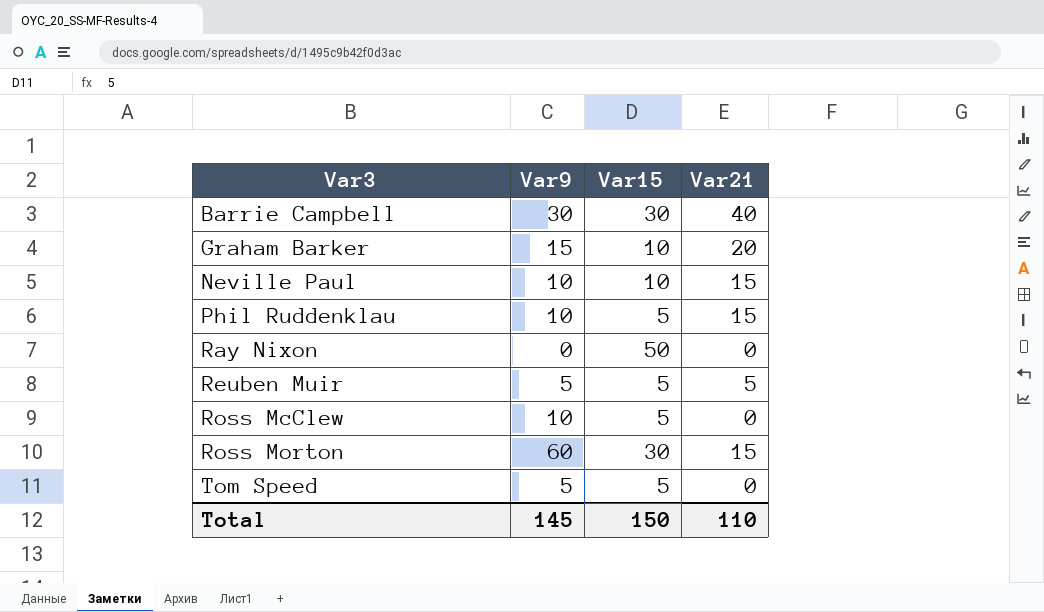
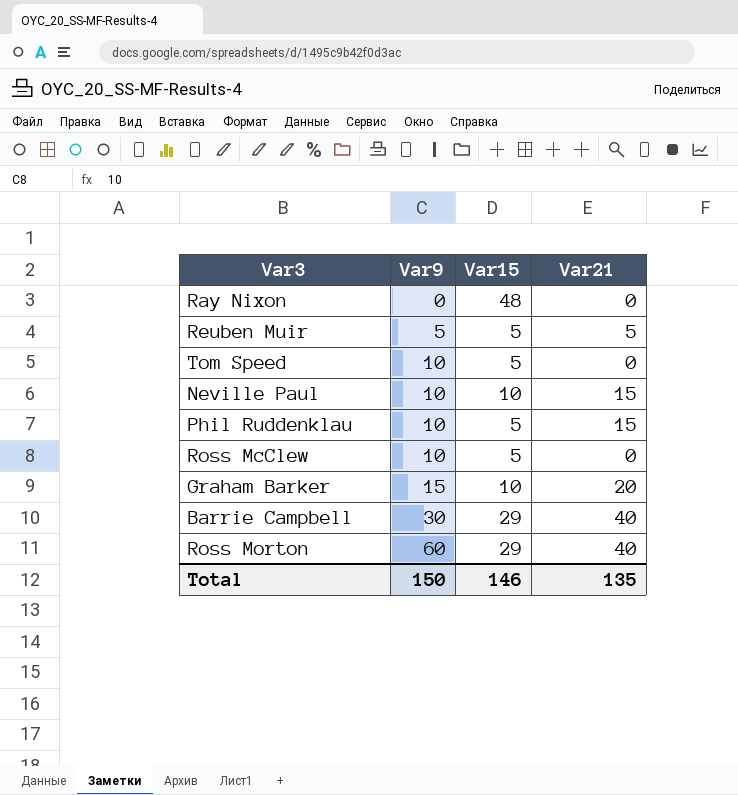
row order: Var3 ascending -> Var9 ascending
Ray Nixon | Var15: 50 -> 48
Tom Speed | Var9: 5 -> 10
Barrie Campbell | Var15: 30 -> 29
Ross Morton | Var15: 30 -> 29
Ross Morton | Var21: 15 -> 40
Total | Var9: 145 -> 150
Total | Var15: 150 -> 146
Total | Var21: 110 -> 135

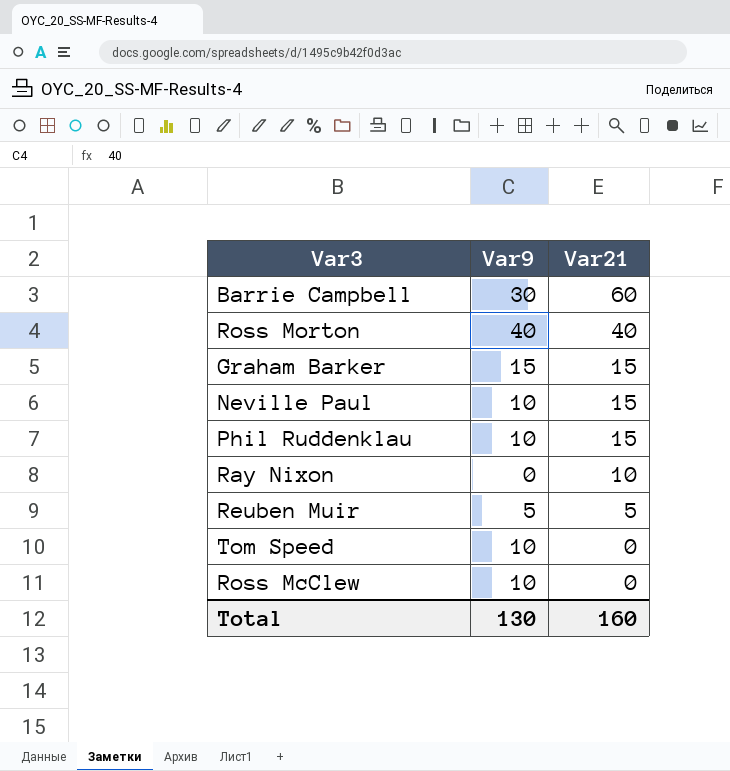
row order: Var9 ascending -> Var21 descending
column Var15 | position: 3 -> none
Barrie Campbell | Var21: 40 -> 60
Ross Morton | Var9: 60 -> 40
Graham Barker | Var21: 20 -> 15
Ray Nixon | Var21: 0 -> 10
Total | Var9: 150 -> 130
Total | Var21: 135 -> 160

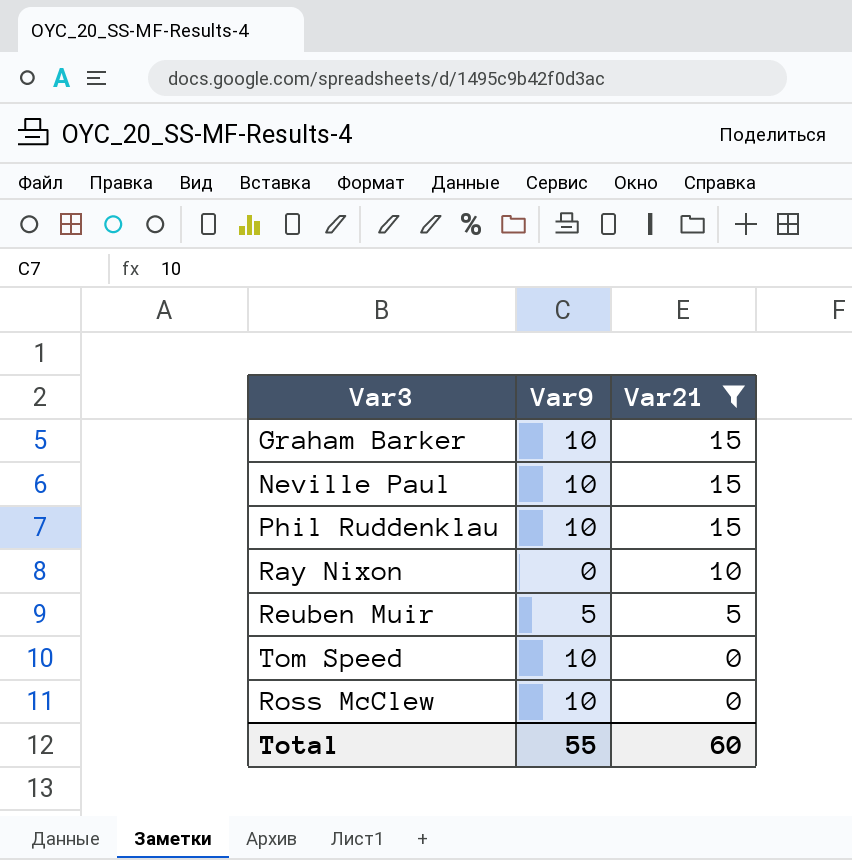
filter: none -> Var21 <= 15
Graham Barker | Var9: 15 -> 10
Total | Var9: 130 -> 55
Total | Var21: 160 -> 60

